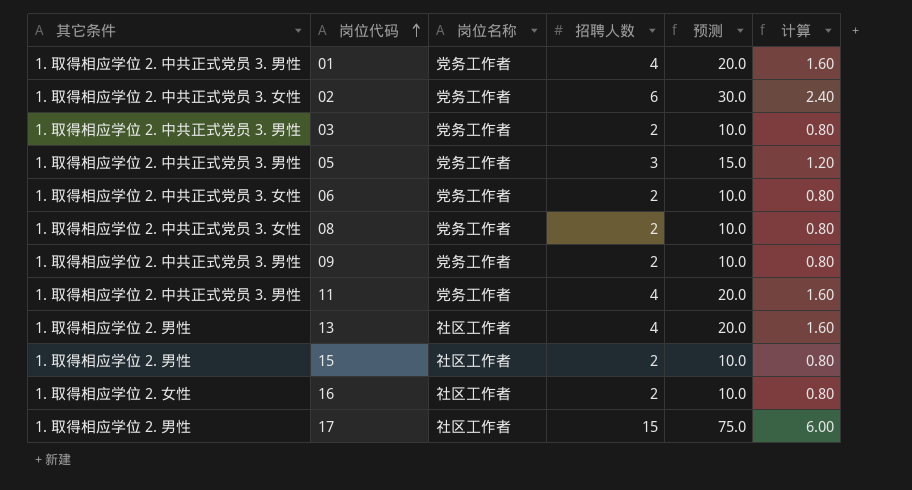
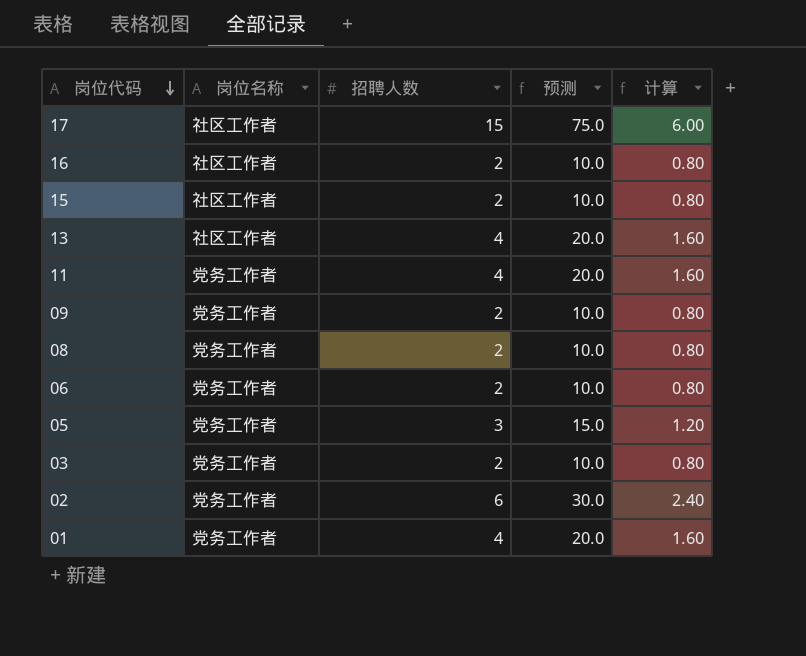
row order: 岗位代码 ascending -> 岗位代码 descending
column 其它条件 | position: 1 -> none

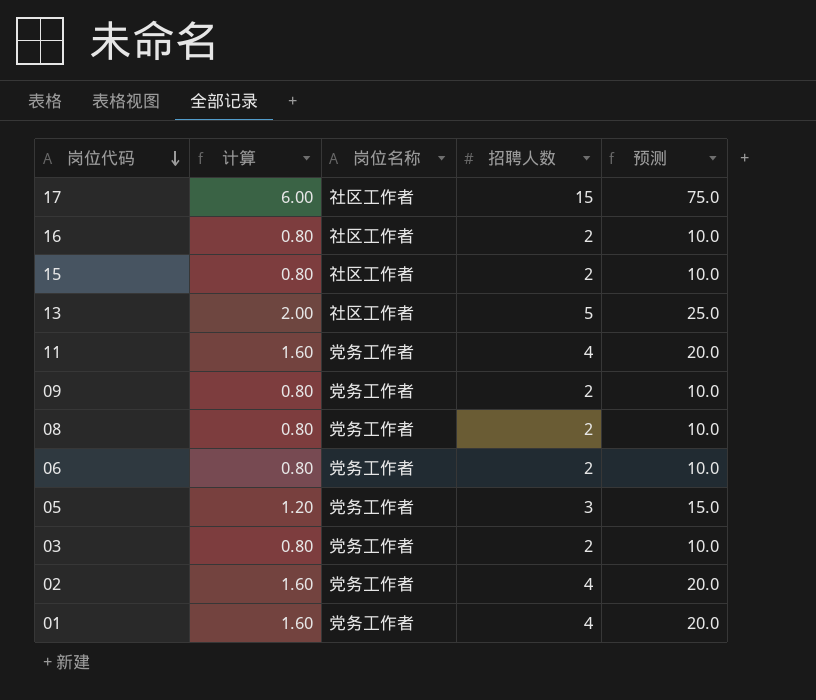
column 计算 | position: 5 -> 2
13 | 计算: 1.60 -> 2.00
13 | 招聘人数: 4 -> 5
13 | 预测: 20.0 -> 25.0
02 | 计算: 2.40 -> 1.60
02 | 招聘人数: 6 -> 4
02 | 预测: 30.0 -> 20.0

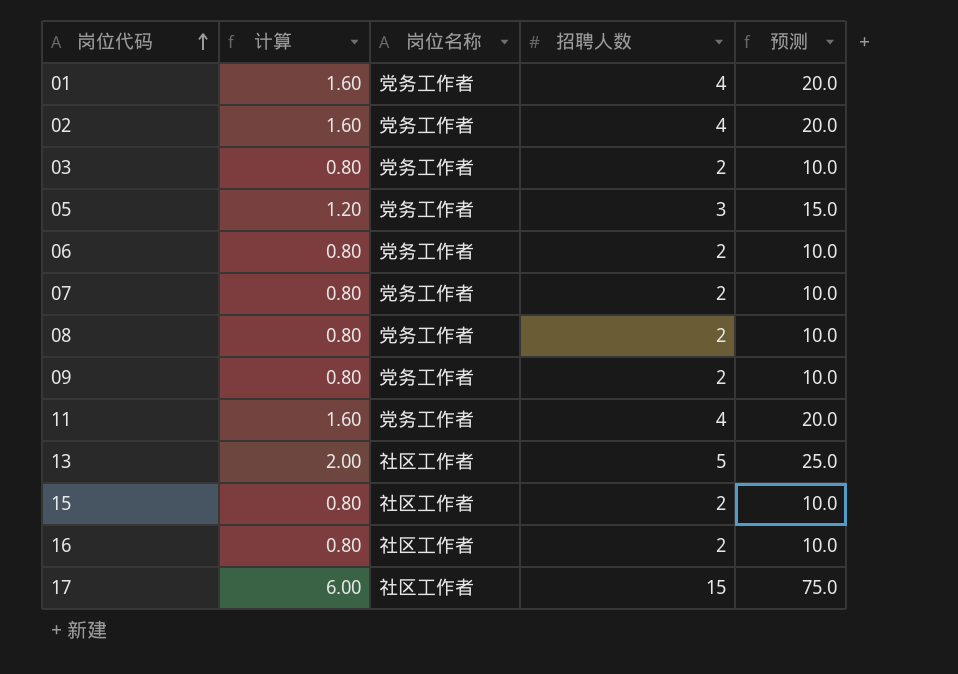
row order: 岗位代码 descending -> 岗位代码 ascending
row 07: none -> 0.80 | 党务工作者 | 2 | 10.0

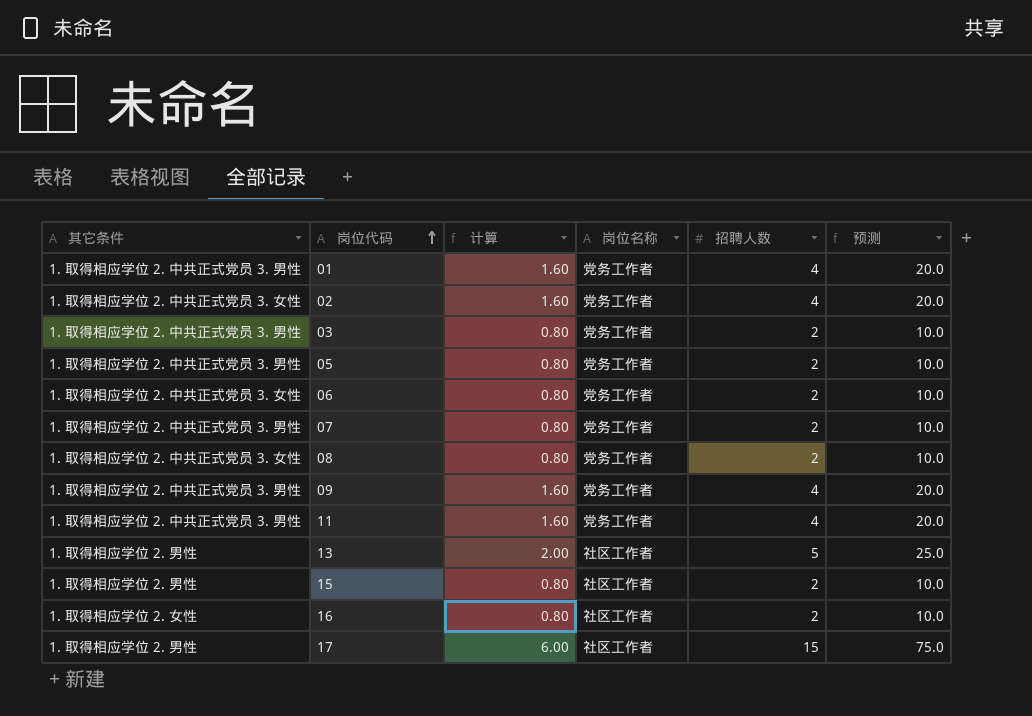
column 其它条件 | position: none -> 1
05 | 计算: 1.20 -> 0.80
05 | 招聘人数: 3 -> 2
05 | 预测: 15.0 -> 10.0
09 | 计算: 0.80 -> 1.60
09 | 招聘人数: 2 -> 4
09 | 预测: 10.0 -> 20.0

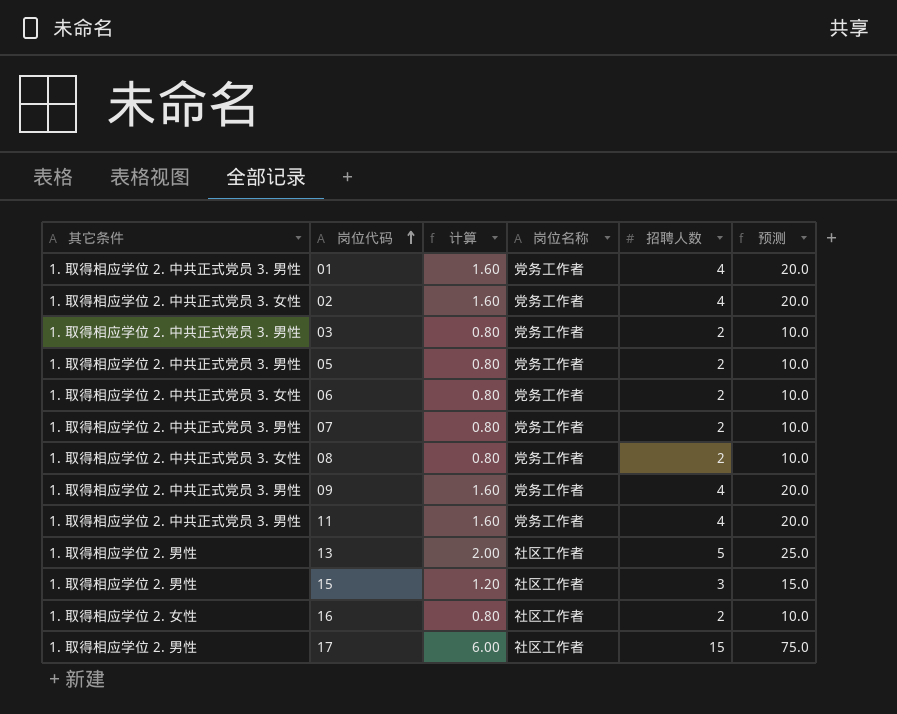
15 | 计算: 0.80 -> 1.20
15 | 招聘人数: 2 -> 3
15 | 预测: 10.0 -> 15.0

